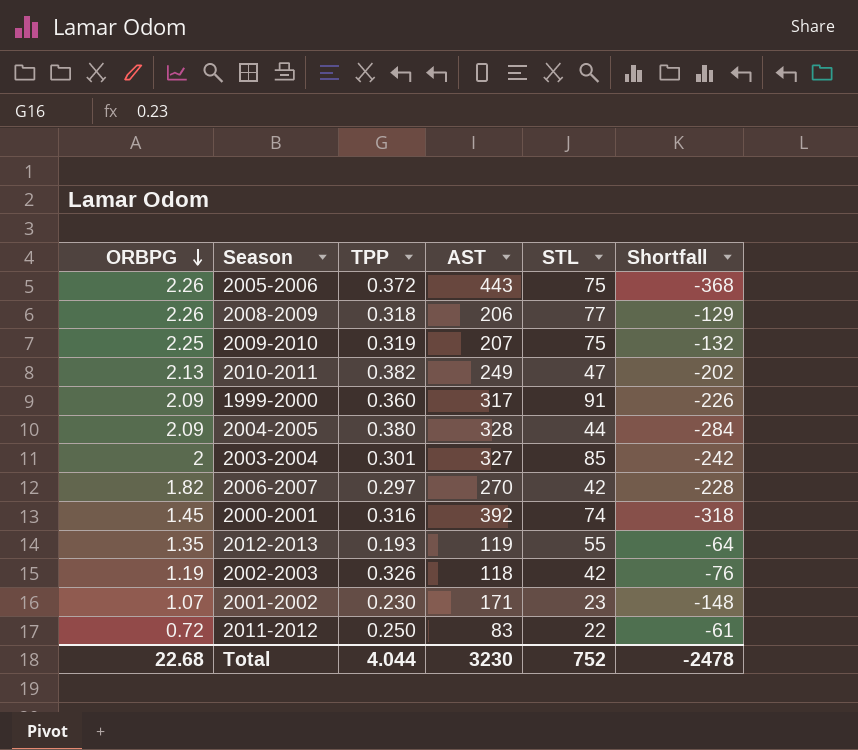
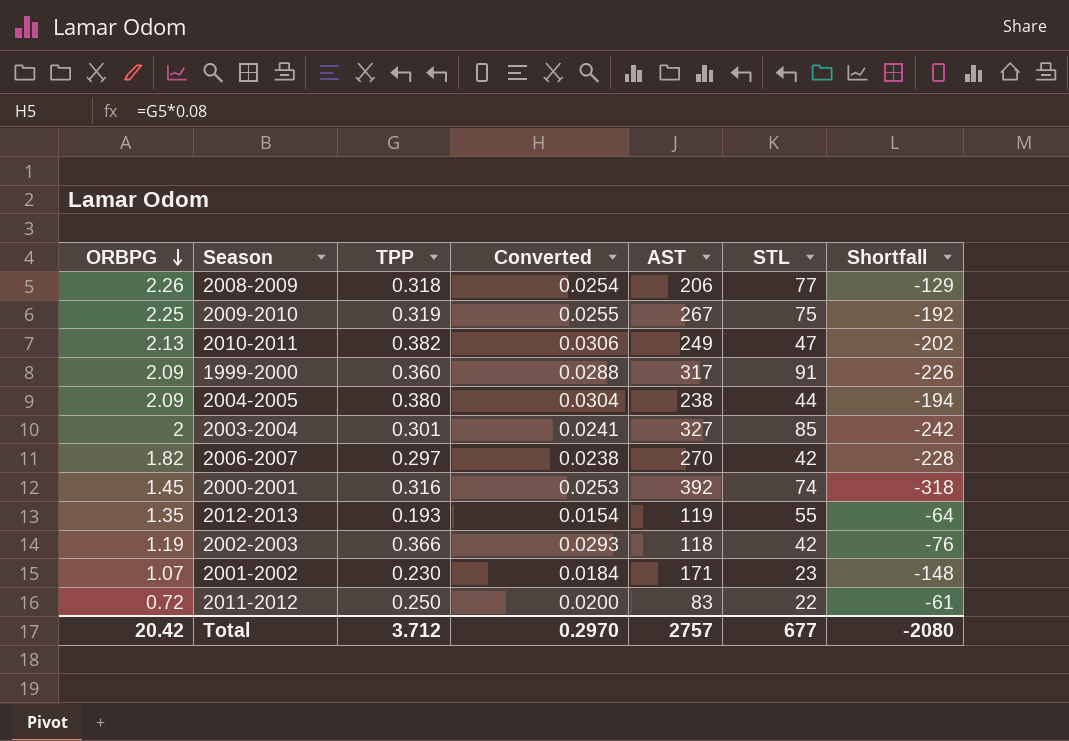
column Converted | formula: none -> [TPP] * 0.08
row 2005-2006: 2.26 | 0.372 | 443 | 75 | -368 -> none
2009-2010 | AST: 207 -> 267
2009-2010 | Shortfall: -132 -> -192
2004-2005 | AST: 328 -> 238
2004-2005 | Shortfall: -284 -> -194
2002-2003 | TPP: 0.326 -> 0.366
Total | ORBPG: 22.68 -> 20.42
Total | TPP: 4.044 -> 3.712
Total | AST: 3230 -> 2757
Total | STL: 752 -> 677
Total | Shortfall: -2478 -> -2080

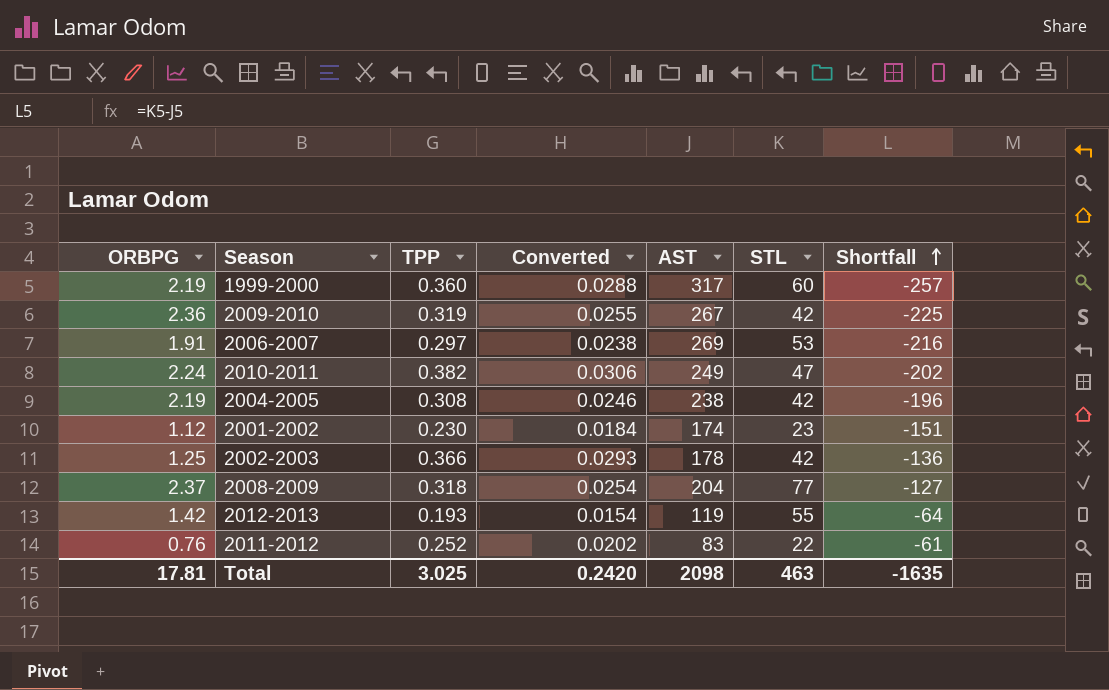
row order: ORBPG descending -> Shortfall ascending
row 2003-2004: 2 | 0.301 | 0.0241 | 327 | 85 | -242 -> none
row 2000-2001: 1.45 | 0.316 | 0.0253 | 392 | 74 | -318 -> none
1999-2000 | ORBPG: 2.09 -> 2.19
1999-2000 | STL: 91 -> 60
1999-2000 | Shortfall: -226 -> -257
2009-2010 | ORBPG: 2.25 -> 2.36
2009-2010 | STL: 75 -> 42
2009-2010 | Shortfall: -192 -> -225
2006-2007 | ORBPG: 1.82 -> 1.91
2006-2007 | AST: 270 -> 269
2006-2007 | STL: 42 -> 53
2006-2007 | Shortfall: -228 -> -216
2010-2011 | ORBPG: 2.13 -> 2.24
2004-2005 | ORBPG: 2.09 -> 2.19
2004-2005 | TPP: 0.380 -> 0.308
2004-2005 | Converted: 0.0304 -> 0.0246
2004-2005 | STL: 44 -> 42
2004-2005 | Shortfall: -194 -> -196
2001-2002 | ORBPG: 1.07 -> 1.12
2001-2002 | AST: 171 -> 174
2001-2002 | Shortfall: -148 -> -151
2002-2003 | ORBPG: 1.19 -> 1.25
2002-2003 | AST: 118 -> 178
2002-2003 | Shortfall: -76 -> -136
2008-2009 | ORBPG: 2.26 -> 2.37
2008-2009 | AST: 206 -> 204
2008-2009 | Shortfall: -129 -> -127
2012-2013 | ORBPG: 1.35 -> 1.42
2011-2012 | ORBPG: 0.72 -> 0.76
2011-2012 | TPP: 0.250 -> 0.252
2011-2012 | Converted: 0.0200 -> 0.0202
Total | ORBPG: 20.42 -> 17.81
Total | TPP: 3.712 -> 3.025
Total | Converted: 0.2970 -> 0.2420
Total | AST: 2757 -> 2098
Total | STL: 677 -> 463
Total | Shortfall: -2080 -> -1635

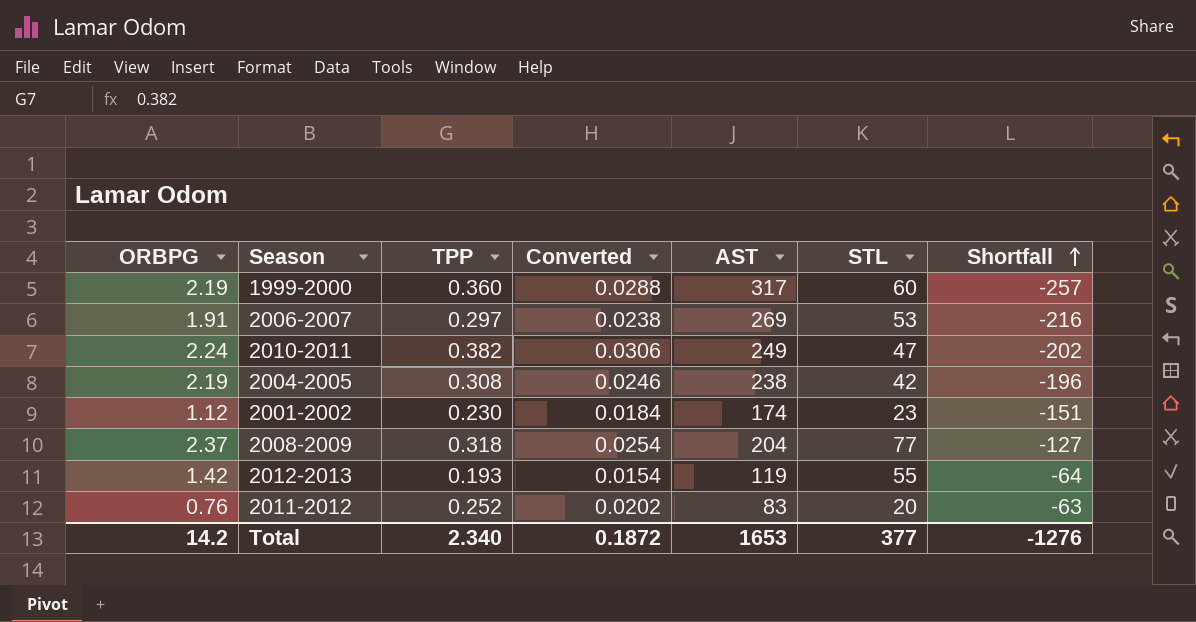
row 2009-2010: 2.36 | 0.319 | 0.0255 | 267 | 42 | -225 -> none
row 2002-2003: 1.25 | 0.366 | 0.0293 | 178 | 42 | -136 -> none
2011-2012 | STL: 22 -> 20
2011-2012 | Shortfall: -61 -> -63
Total | ORBPG: 17.81 -> 14.2
Total | TPP: 3.025 -> 2.340
Total | Converted: 0.2420 -> 0.1872
Total | AST: 2098 -> 1653
Total | STL: 463 -> 377
Total | Shortfall: -1635 -> -1276

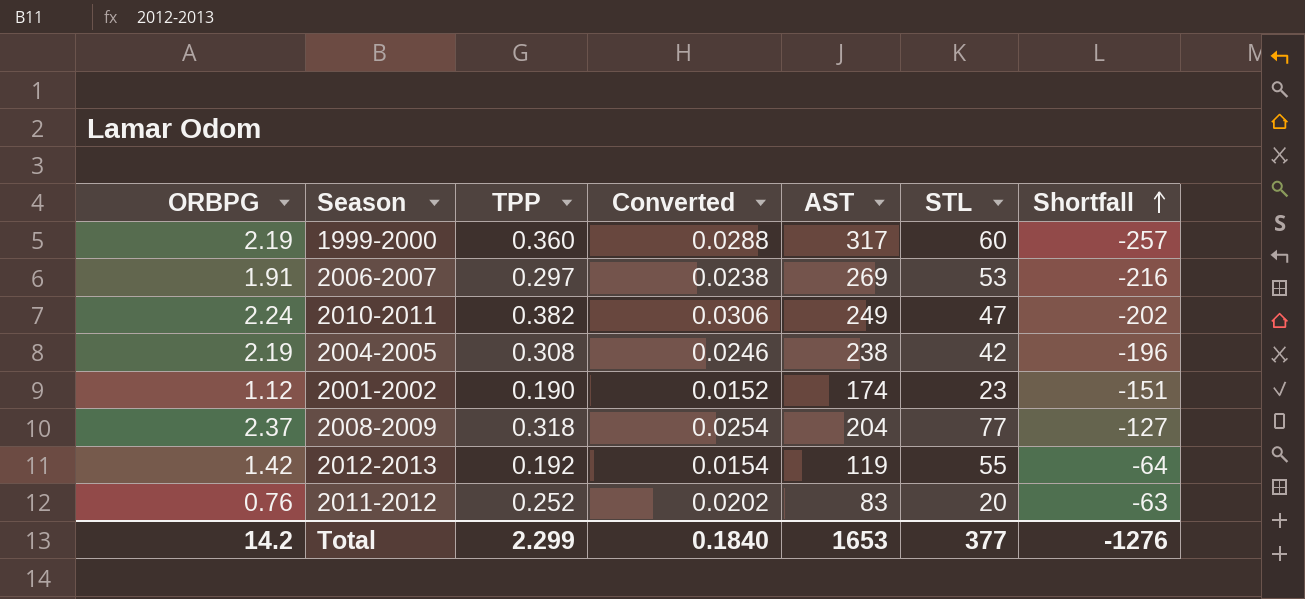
2001-2002 | TPP: 0.230 -> 0.190
2001-2002 | Converted: 0.0184 -> 0.0152
2012-2013 | TPP: 0.193 -> 0.192
Total | TPP: 2.340 -> 2.299
Total | Converted: 0.1872 -> 0.1840

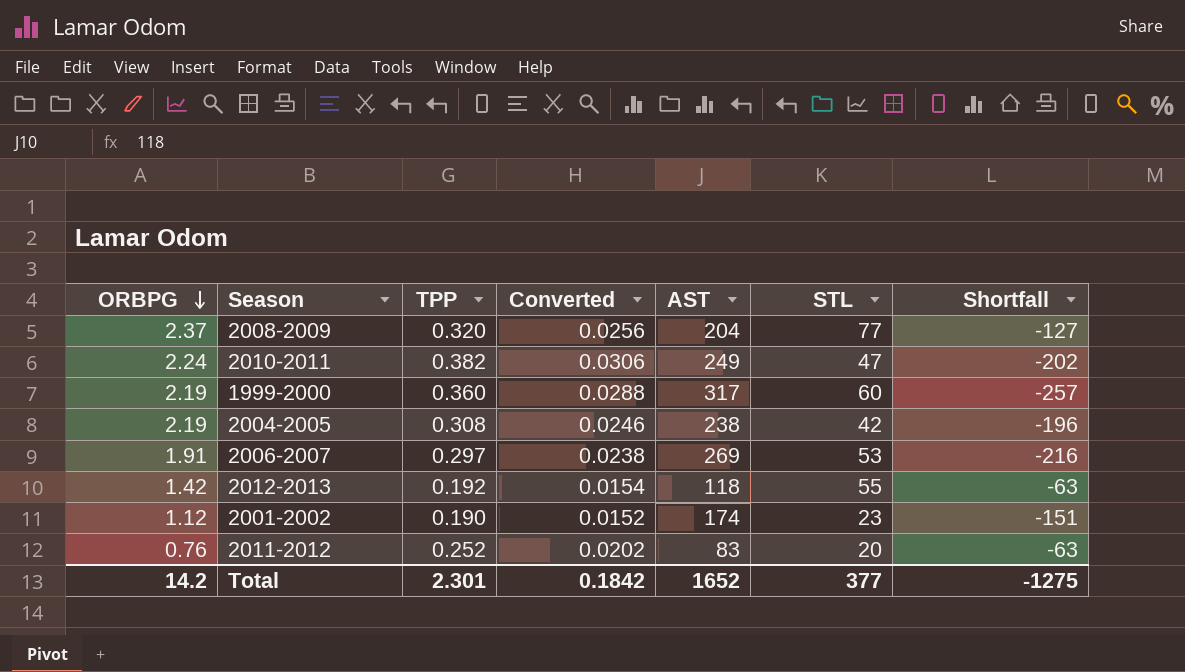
row order: Shortfall ascending -> ORBPG descending
2008-2009 | TPP: 0.318 -> 0.320
2008-2009 | Converted: 0.0254 -> 0.0256
2012-2013 | AST: 119 -> 118
2012-2013 | Shortfall: -64 -> -63
Total | TPP: 2.299 -> 2.301
Total | Converted: 0.1840 -> 0.1842
Total | AST: 1653 -> 1652
Total | Shortfall: -1276 -> -1275

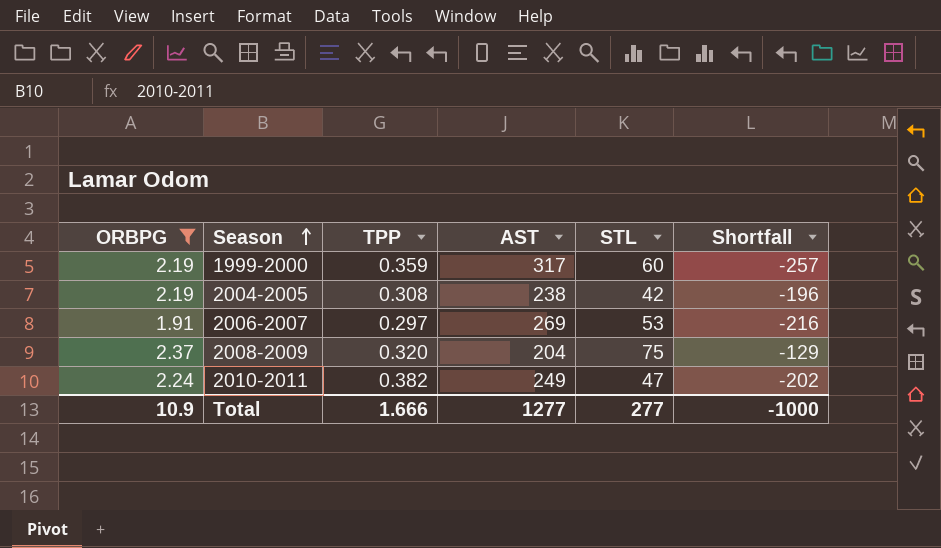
filter: none -> ORBPG >= 1.91
row order: ORBPG descending -> Season ascending
column Converted | formula: [TPP] * 0.08 -> none
1999-2000 | TPP: 0.360 -> 0.359
2008-2009 | STL: 77 -> 75
2008-2009 | Shortfall: -127 -> -129
Total | ORBPG: 14.2 -> 10.9
Total | TPP: 2.301 -> 1.666
Total | AST: 1652 -> 1277
Total | STL: 377 -> 277
Total | Shortfall: -1275 -> -1000

